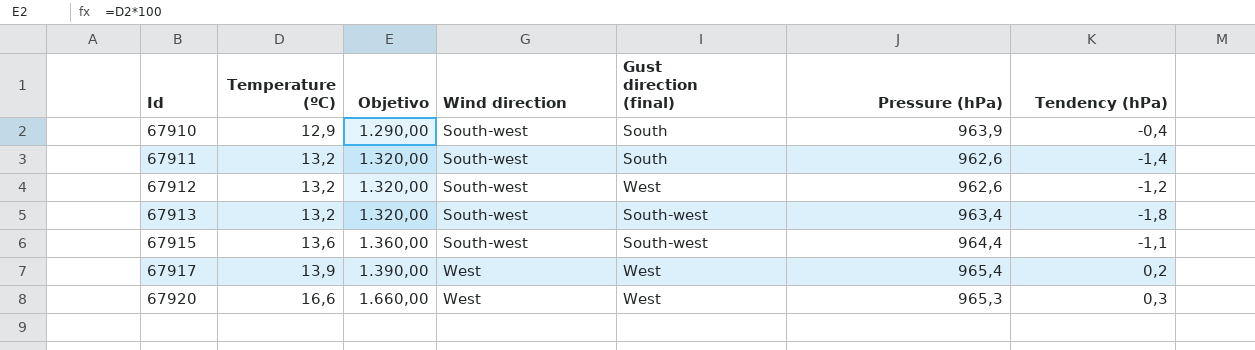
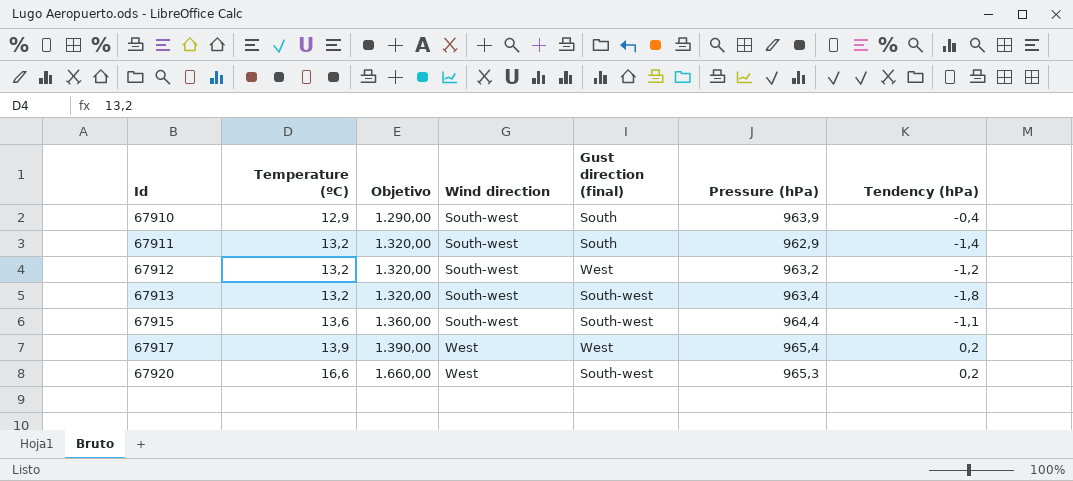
67911 | Pressure (hPa): 962,6 -> 962,9
67912 | Pressure (hPa): 962,6 -> 963,2
67920 | Gust direction (final): West -> South-west
67920 | Tendency (hPa): 0,3 -> 0,2

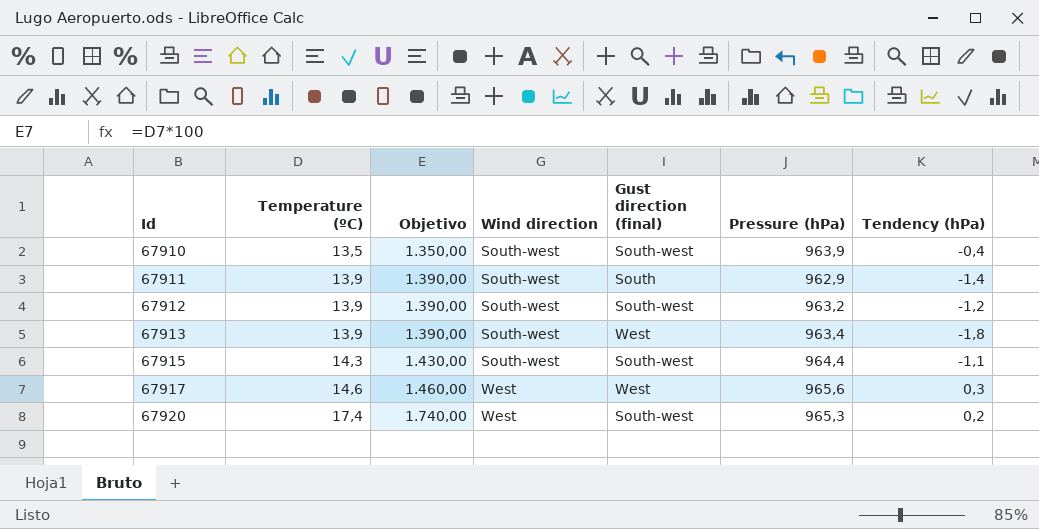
67910 | Temperature (ºC): 12,9 -> 13,5
67910 | Objetivo: 1.290,00 -> 1.350,00
67910 | Gust direction (final): South -> South-west
67911 | Temperature (ºC): 13,2 -> 13,9
67911 | Objetivo: 1.320,00 -> 1.390,00
67912 | Temperature (ºC): 13,2 -> 13,9
67912 | Objetivo: 1.320,00 -> 1.390,00
67912 | Gust direction (final): West -> South-west
67913 | Temperature (ºC): 13,2 -> 13,9
67913 | Objetivo: 1.320,00 -> 1.390,00
67913 | Gust direction (final): South-west -> West
67915 | Temperature (ºC): 13,6 -> 14,3
67915 | Objetivo: 1.360,00 -> 1.430,00
67917 | Temperature (ºC): 13,9 -> 14,6
67917 | Objetivo: 1.390,00 -> 1.460,00
67917 | Pressure (hPa): 965,4 -> 965,6
67917 | Tendency (hPa): 0,2 -> 0,3
67920 | Temperature (ºC): 16,6 -> 17,4
67920 | Objetivo: 1.660,00 -> 1.740,00

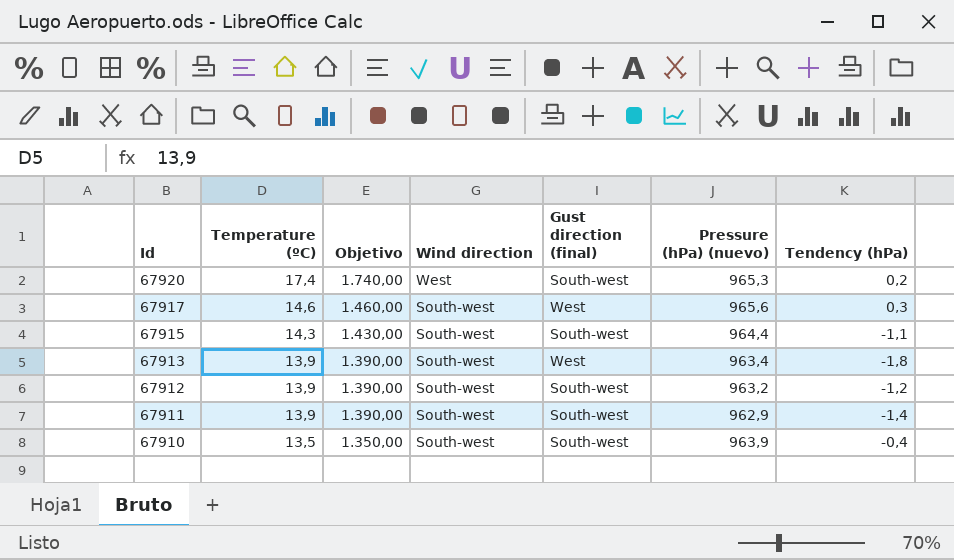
row order: Id ascending -> Id descending
column name: Pressure (hPa) -> Pressure (hPa) (nuevo)
67917 | Wind direction: West -> South-west
67911 | Gust direction (final): South -> South-west

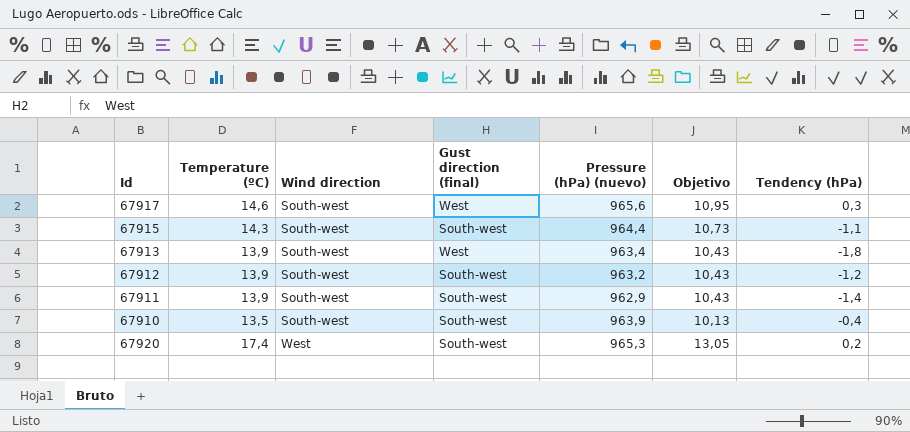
row order: Id descending -> Wind direction ascending
column Objetivo | formula: [Temperature (ºC)] * 100 -> [Temperature (ºC)] * 0,75
column Objetivo | position: 3 -> 6

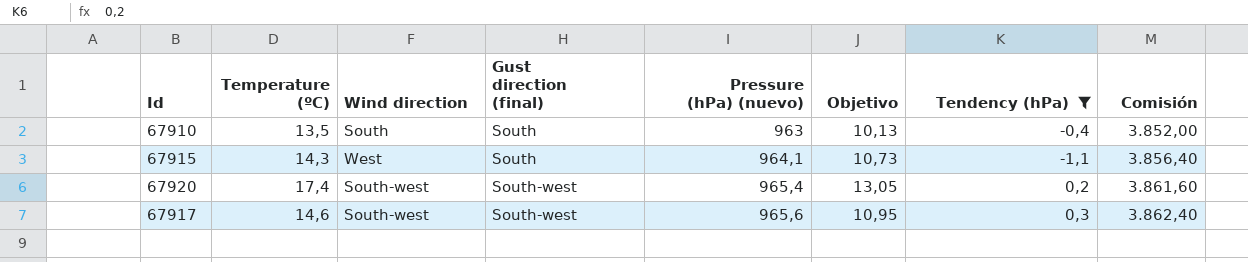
filter: none -> Tendency (hPa) >= -1,1
row order: Wind direction ascending -> Gust direction (final) ascending
column Comisión | formula: none -> [Pressure (hPa) (nuevo)] * 4
67910 | Wind direction: South-west -> South
67910 | Gust direction (final): South-west -> South
67910 | Pressure (hPa) (nuevo): 963,9 -> 963
67915 | Wind direction: South-west -> West
67915 | Gust direction (final): South-west -> South
67915 | Pressure (hPa) (nuevo): 964,4 -> 964,1
67920 | Wind direction: West -> South-west
67920 | Pressure (hPa) (nuevo): 965,3 -> 965,4
67917 | Gust direction (final): West -> South-west

